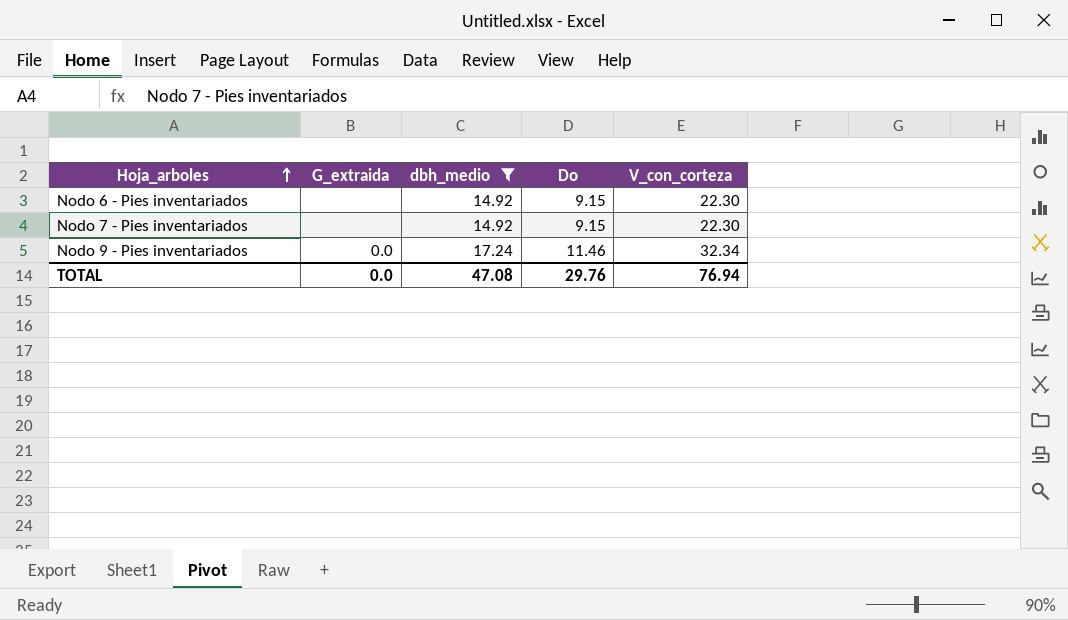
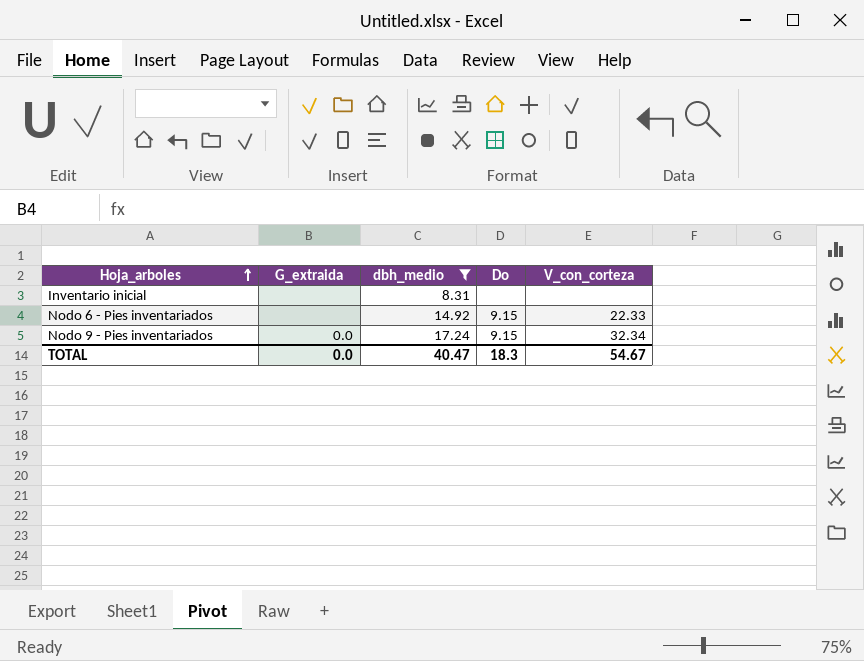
row Nodo 7 - Pies inventariados: none | 14.92 | 9.15 | 22.30 -> none
row Inventario inicial: none -> none | 8.31 | none | none
Nodo 6 - Pies inventariados | V_con_corteza: 22.30 -> 22.33
Nodo 9 - Pies inventariados | Do: 11.46 -> 9.15
TOTAL | dbh_medio: 47.08 -> 40.47
TOTAL | Do: 29.76 -> 18.3
TOTAL | V_con_corteza: 76.94 -> 54.67

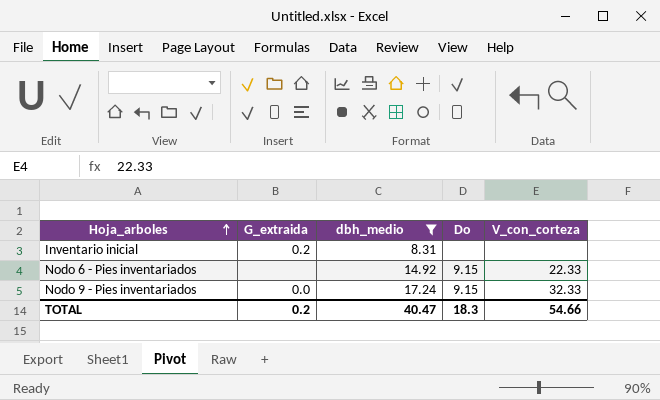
Inventario inicial | G_extraida: none -> 0.2
Nodo 9 - Pies inventariados | V_con_corteza: 32.34 -> 32.33
TOTAL | G_extraida: 0.0 -> 0.2
TOTAL | V_con_corteza: 54.67 -> 54.66

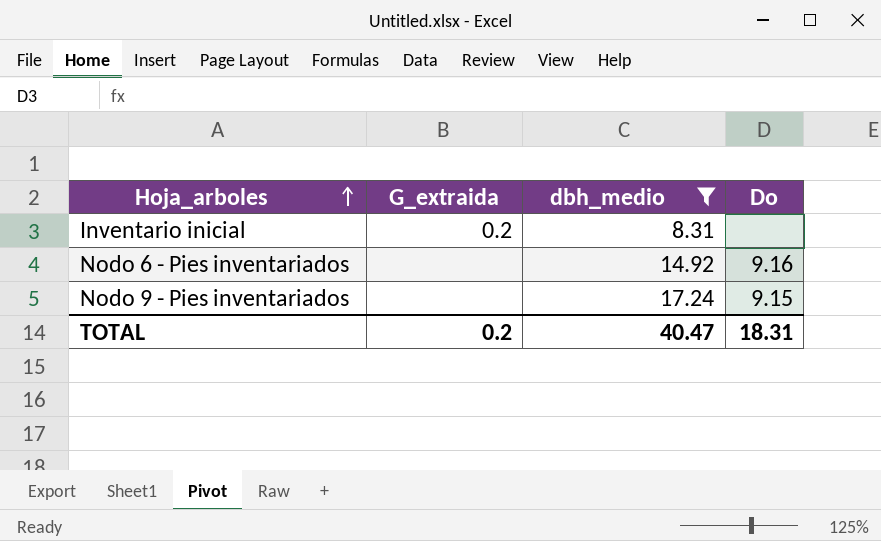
column V_con_corteza | position: 5 -> none
Nodo 6 - Pies inventariados | Do: 9.15 -> 9.16
Nodo 9 - Pies inventariados | G_extraida: 0.0 -> none
TOTAL | Do: 18.3 -> 18.31

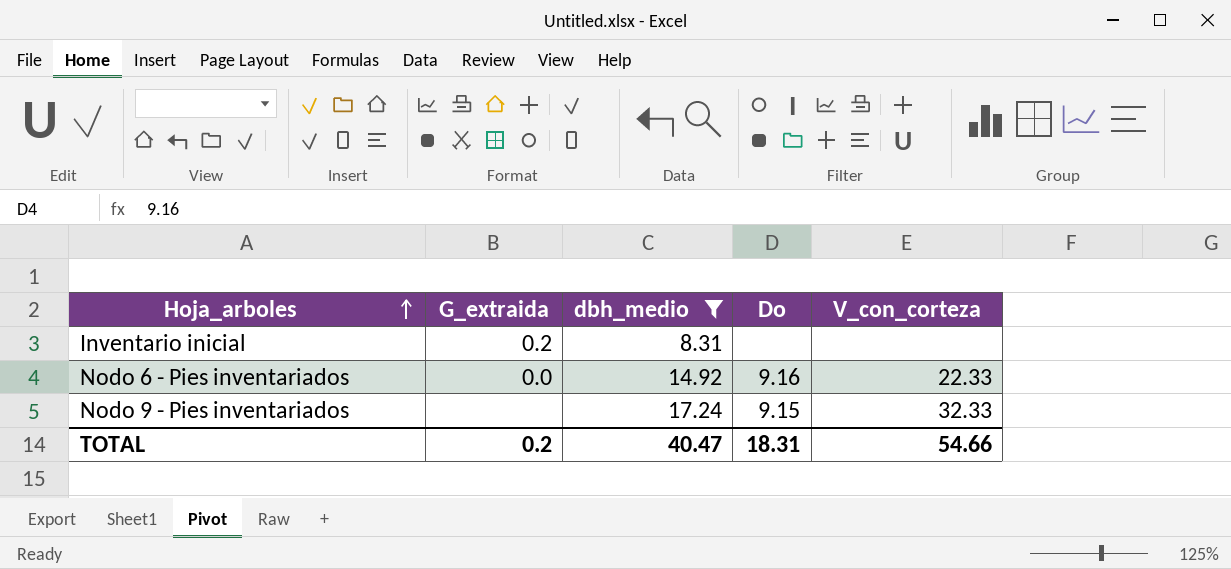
column V_con_corteza | position: none -> 5
Nodo 6 - Pies inventariados | G_extraida: none -> 0.0

